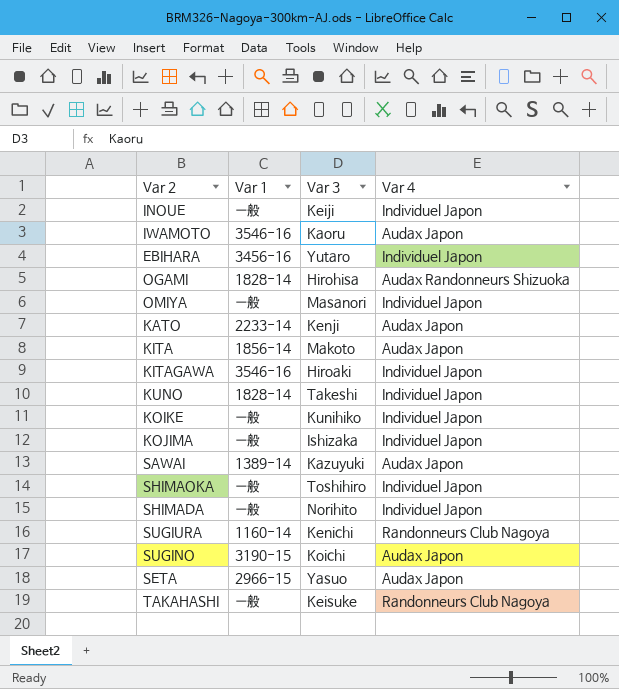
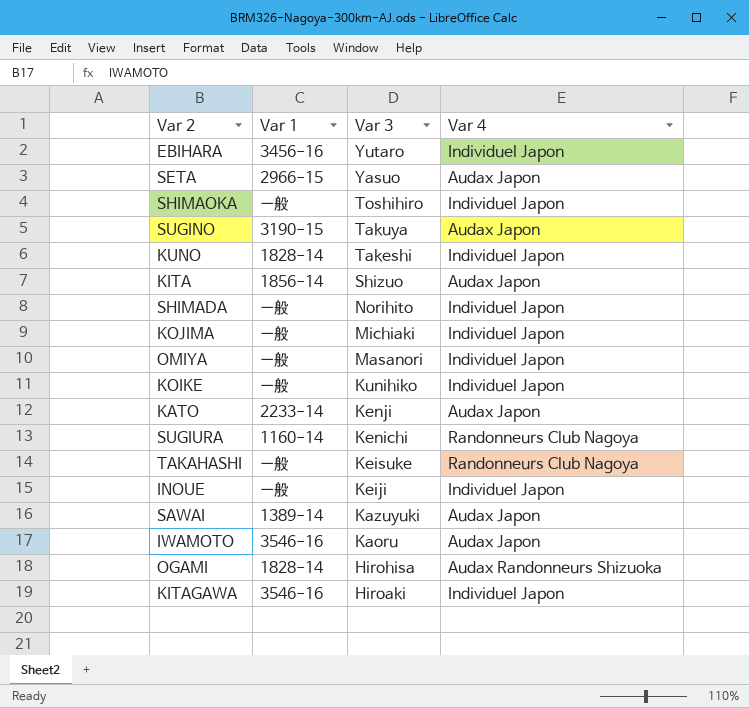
row order: none -> Var 3 descending
SUGINO | Var 3: Koichi -> Takuya
KITA | Var 3: Makoto -> Shizuo
KOJIMA | Var 3: Ishizaka -> Michiaki

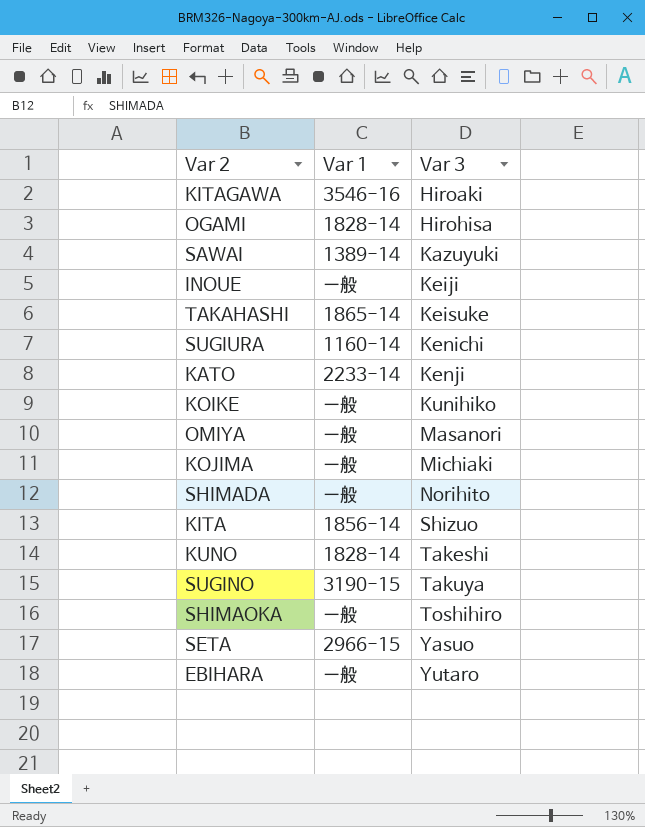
row order: Var 3 descending -> Var 3 ascending
column Var 4 | position: 4 -> none
row IWAMOTO: 3546-16 | Kaoru | Audax Japon -> none
TAKAHASHI | Var 1: 一般 -> 1865-14
EBIHARA | Var 1: 3456-16 -> 一般

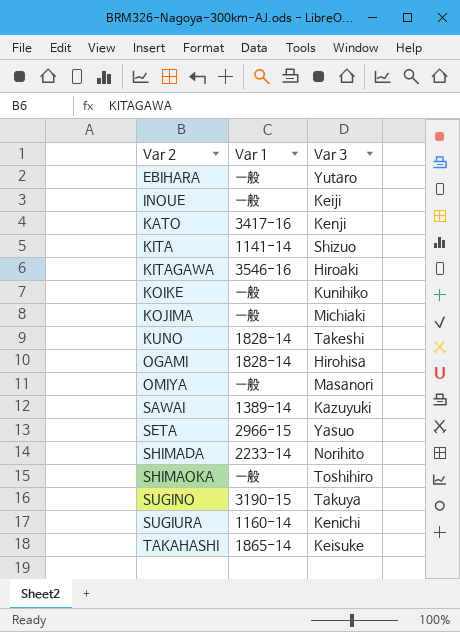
row order: Var 3 ascending -> Var 2 ascending
KATO | Var 1: 2233-14 -> 3417-16
KITA | Var 1: 1856-14 -> 1141-14
SHIMADA | Var 1: 一般 -> 2233-14

